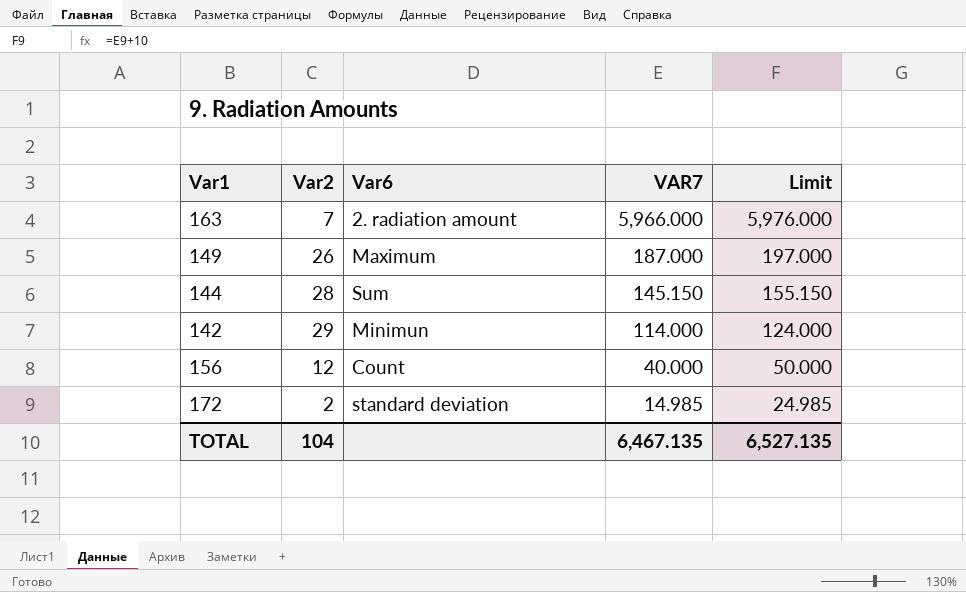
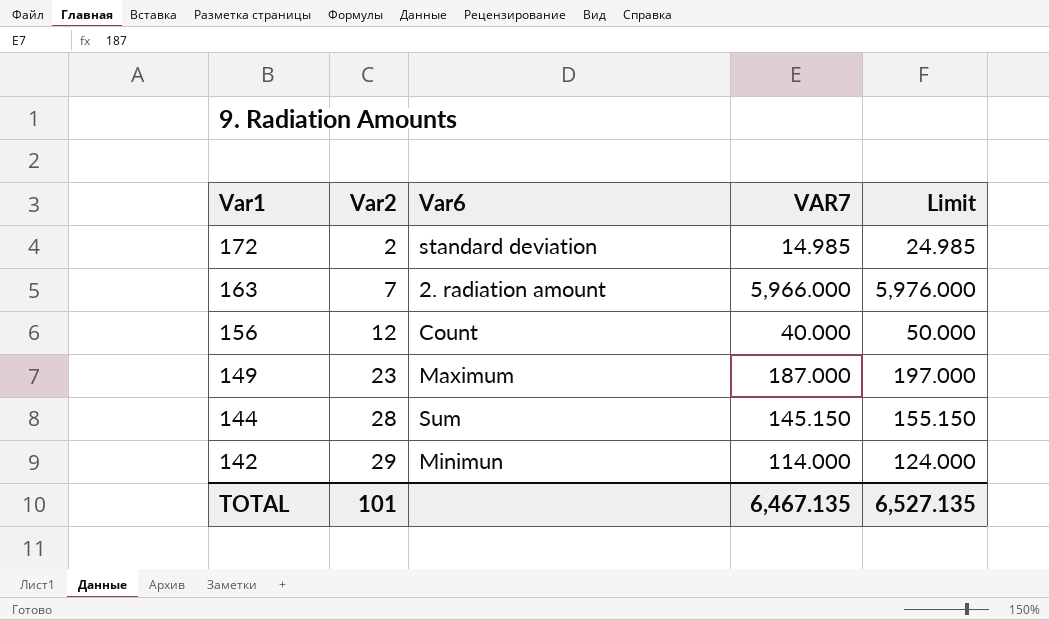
row order: VAR7 descending -> Var1 descending
149 | Var2: 26 -> 23
TOTAL | Var2: 104 -> 101

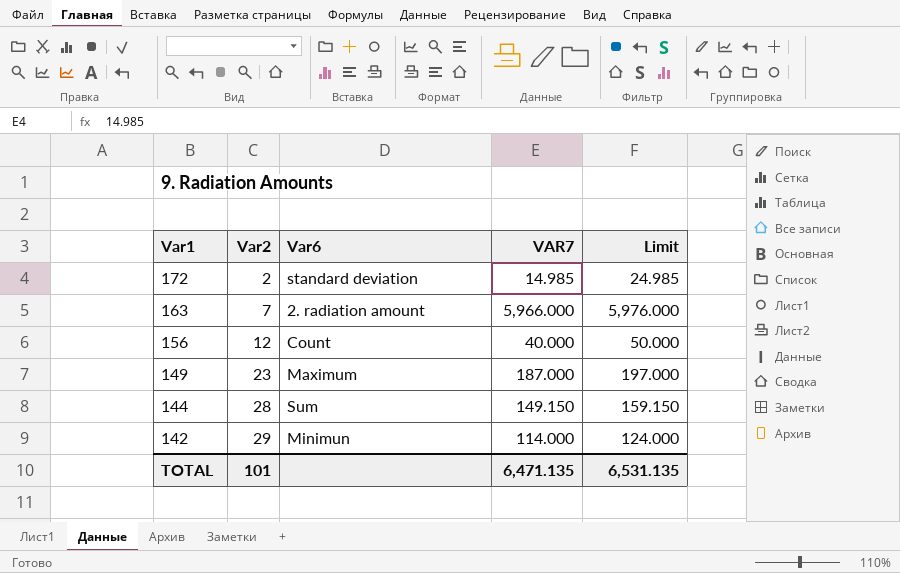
144 | VAR7: 145.150 -> 149.150
144 | Limit: 155.150 -> 159.150
TOTAL | VAR7: 6,467.135 -> 6,471.135
TOTAL | Limit: 6,527.135 -> 6,531.135

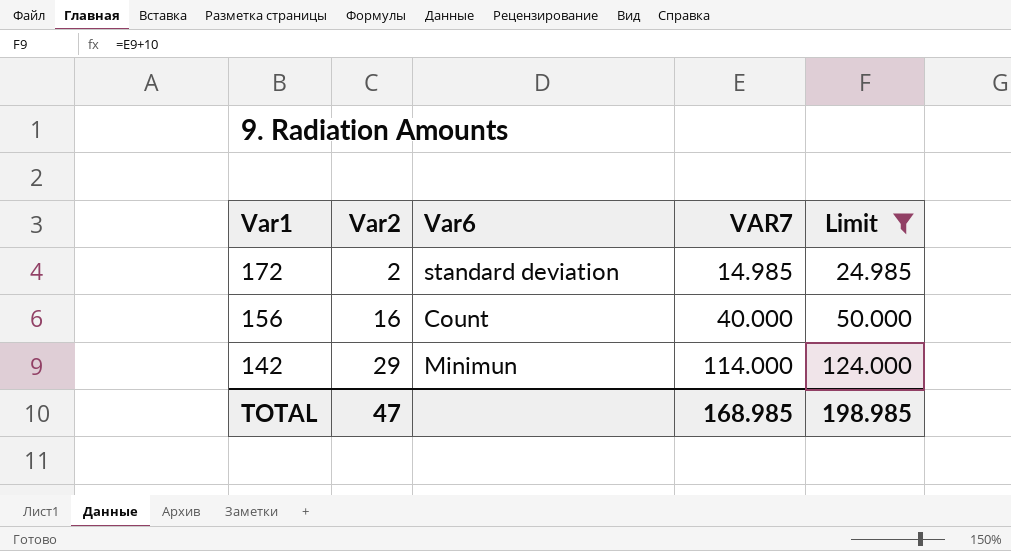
filter: none -> Limit <= 124.000
156 | Var2: 12 -> 16
TOTAL | Var2: 101 -> 47
TOTAL | VAR7: 6,471.135 -> 168.985
TOTAL | Limit: 6,531.135 -> 198.985

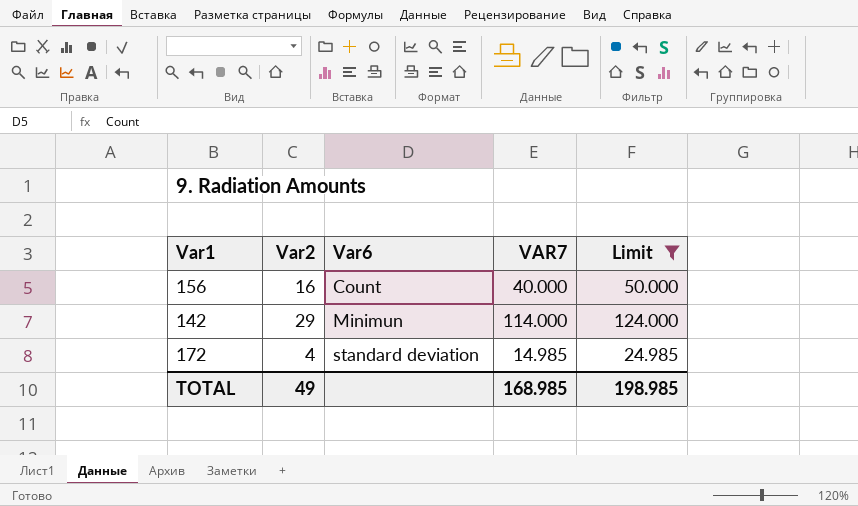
row order: Var1 descending -> Var6 ascending
172 | Var2: 2 -> 4
TOTAL | Var2: 47 -> 49

